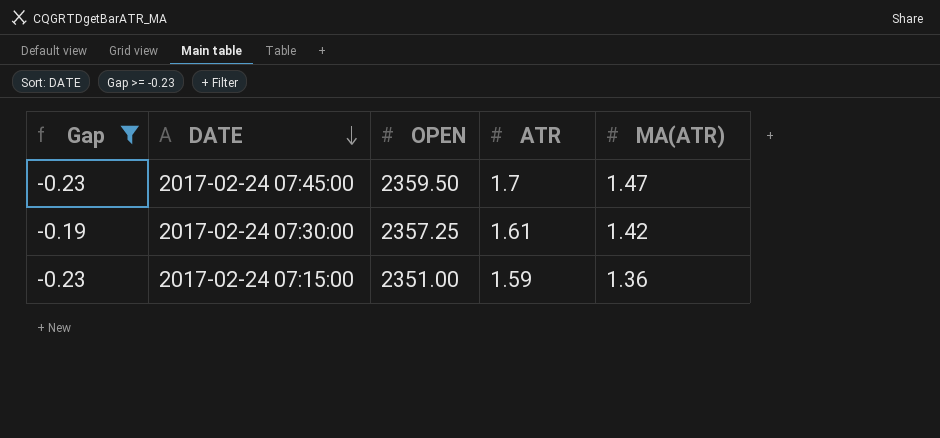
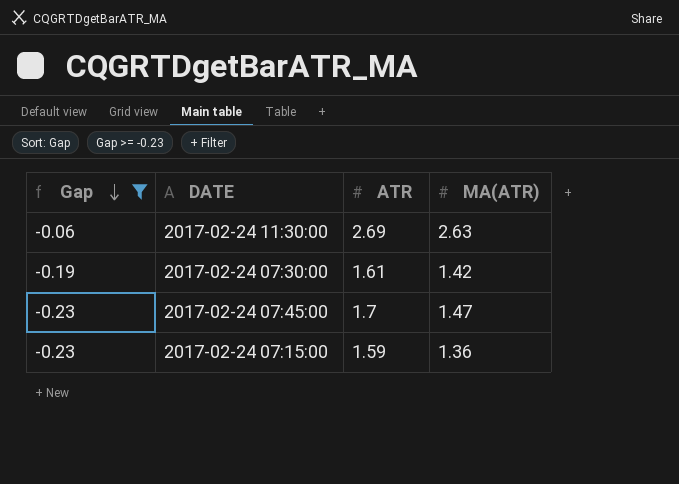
row order: DATE descending -> Gap descending
column OPEN | position: 3 -> none
row 2017-02-24 11:30:00: none -> -0.06 | 2.69 | 2.63

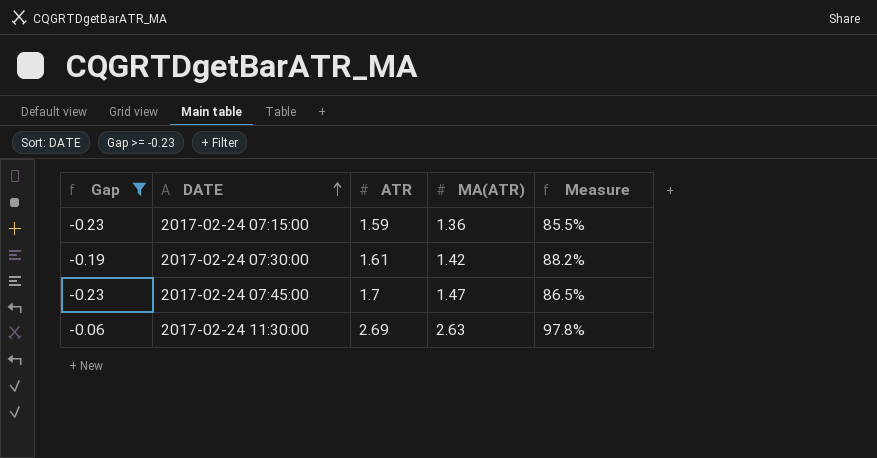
row order: Gap descending -> DATE ascending
column Measure | formula: none -> [MA(ATR)] / [ATR]

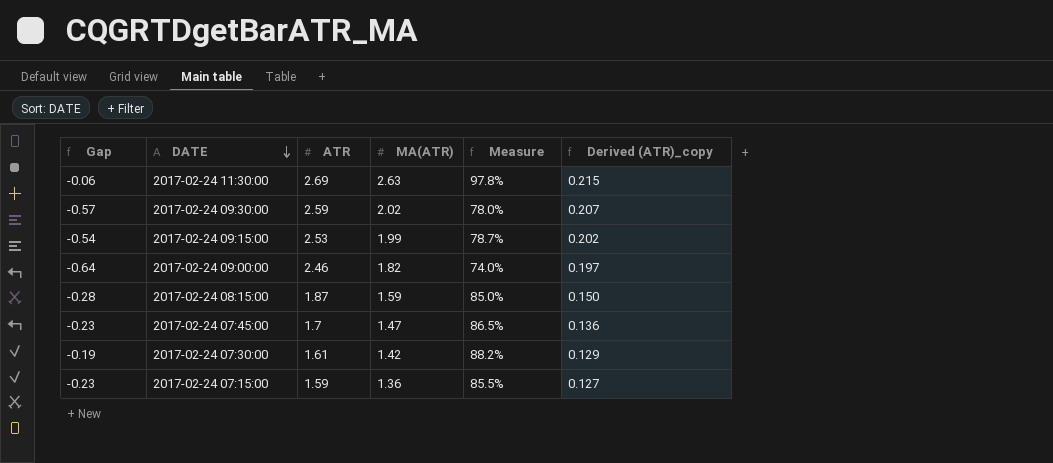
filter: Gap >= -0.23 -> none
row order: DATE ascending -> DATE descending
column Derived (ATR)_copy | formula: none -> [ATR] * 0.08

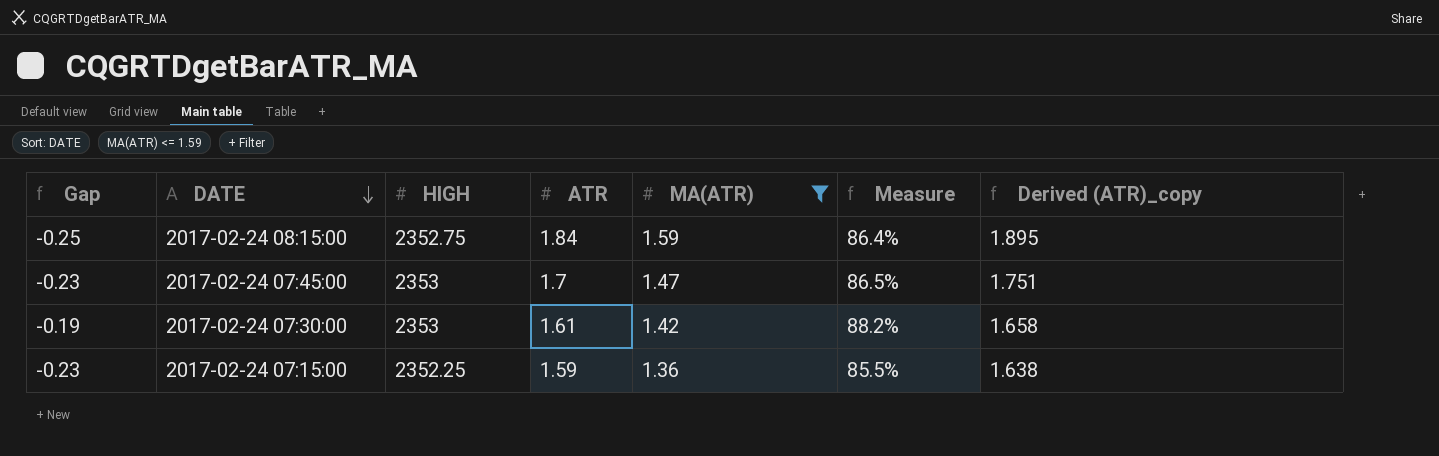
filter: none -> MA(ATR) <= 1.59
column HIGH | position: none -> 3
column Derived (ATR)_copy | formula: [ATR] * 0.08 -> [ATR] * 1.03
2017-02-24 08:15:00 | Gap: -0.28 -> -0.25
2017-02-24 08:15:00 | ATR: 1.87 -> 1.84
2017-02-24 08:15:00 | Measure: 85.0% -> 86.4%

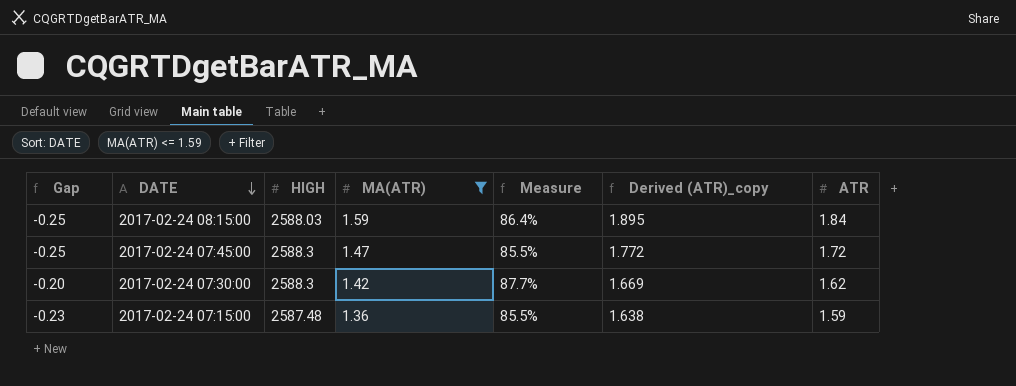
column ATR | position: 4 -> 7
2017-02-24 08:15:00 | HIGH: 2352.75 -> 2588.03
2017-02-24 07:45:00 | Gap: -0.23 -> -0.25
2017-02-24 07:45:00 | HIGH: 2353 -> 2588.3
2017-02-24 07:45:00 | Measure: 86.5% -> 85.5%
2017-02-24 07:45:00 | Derived (ATR)_copy: 1.751 -> 1.772
2017-02-24 07:45:00 | ATR: 1.7 -> 1.72
2017-02-24 07:30:00 | Gap: -0.19 -> -0.20
2017-02-24 07:30:00 | HIGH: 2353 -> 2588.3
2017-02-24 07:30:00 | Measure: 88.2% -> 87.7%
2017-02-24 07:30:00 | Derived (ATR)_copy: 1.658 -> 1.669
2017-02-24 07:30:00 | ATR: 1.61 -> 1.62
2017-02-24 07:15:00 | HIGH: 2352.25 -> 2587.48

